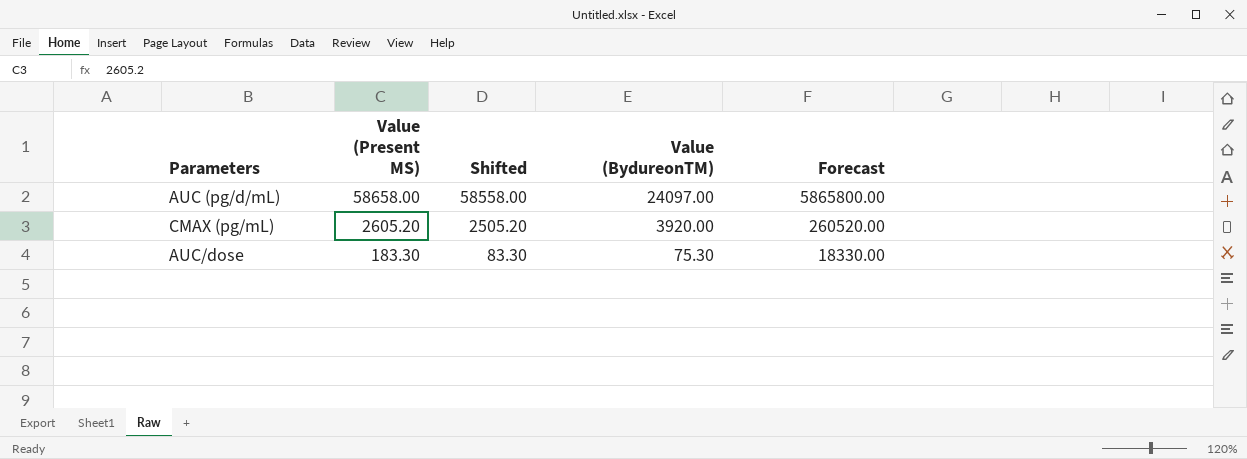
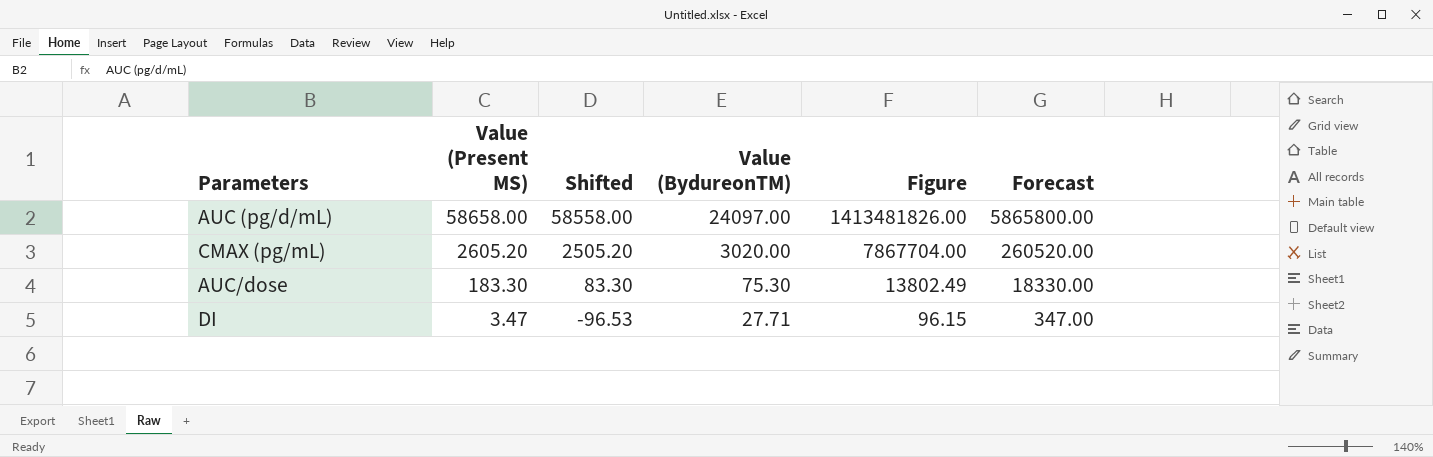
column Figure | formula: none -> [Value (Present MS)] * [Value (BydureonTM)]
CMAX (pg/mL) | Value (BydureonTM): 3920.00 -> 3020.00
row DI: none -> 3.47 | -96.53 | 27.71 | 96.15 | 347.00

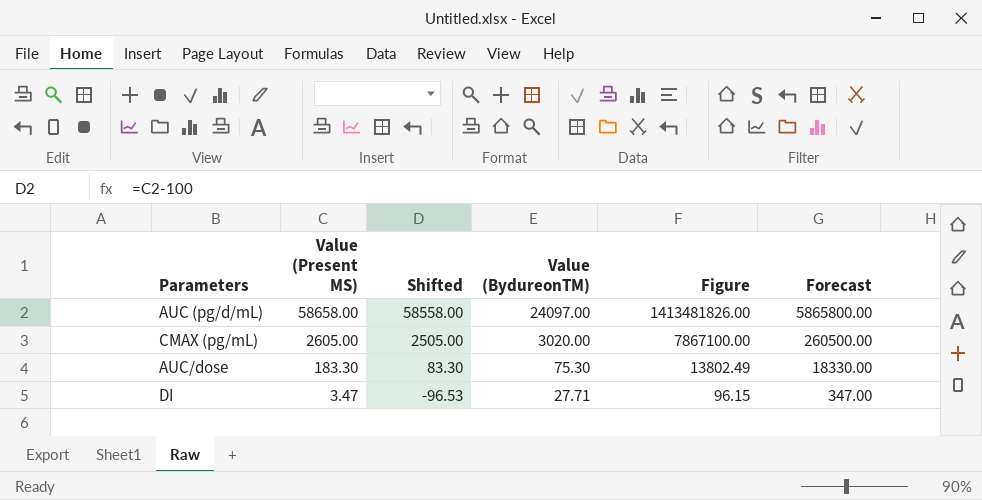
CMAX (pg/mL) | Value (Present MS): 2605.20 -> 2605.00
CMAX (pg/mL) | Shifted: 2505.20 -> 2505.00
CMAX (pg/mL) | Figure: 7867704.00 -> 7867100.00
CMAX (pg/mL) | Forecast: 260520.00 -> 260500.00

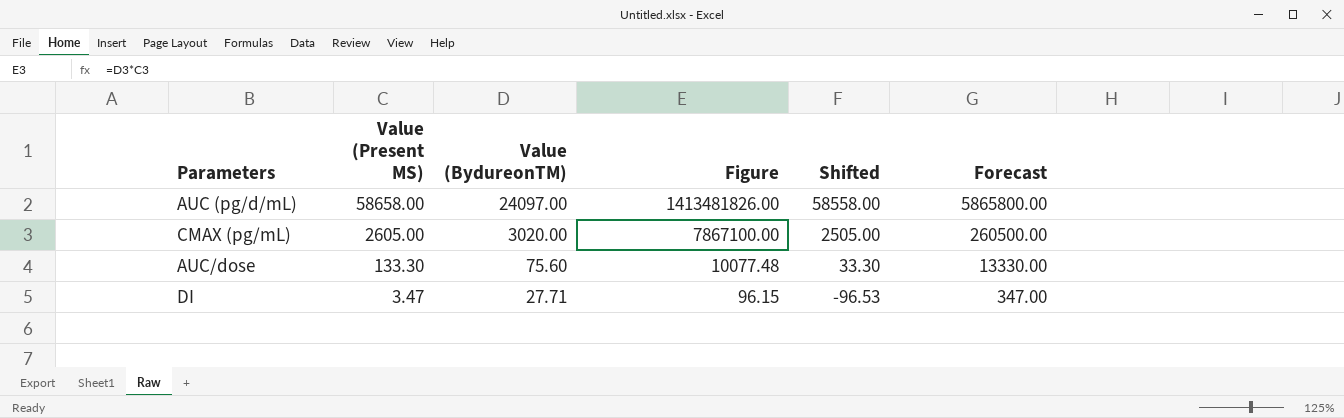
column Shifted | position: 3 -> 5
AUC/dose | Value (Present MS): 183.30 -> 133.30
AUC/dose | Value (BydureonTM): 75.30 -> 75.60
AUC/dose | Figure: 13802.49 -> 10077.48
AUC/dose | Shifted: 83.30 -> 33.30
AUC/dose | Forecast: 18330.00 -> 13330.00

